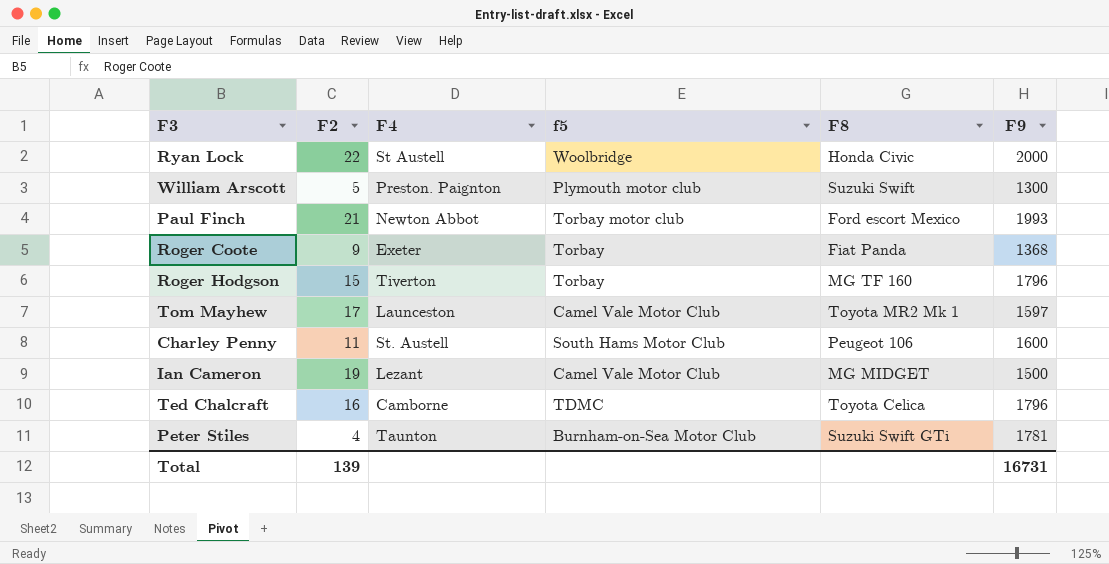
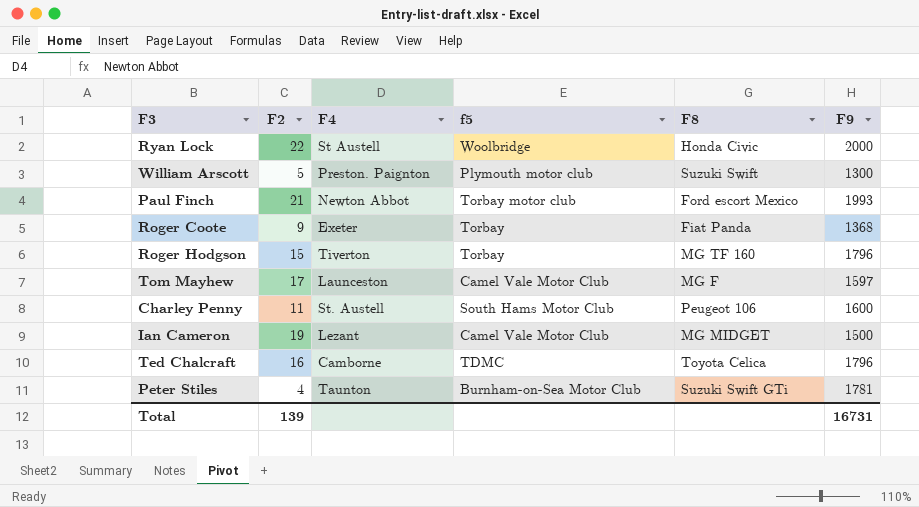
Tom Mayhew | F8: Toyota MR2 Mk 1 -> MG F

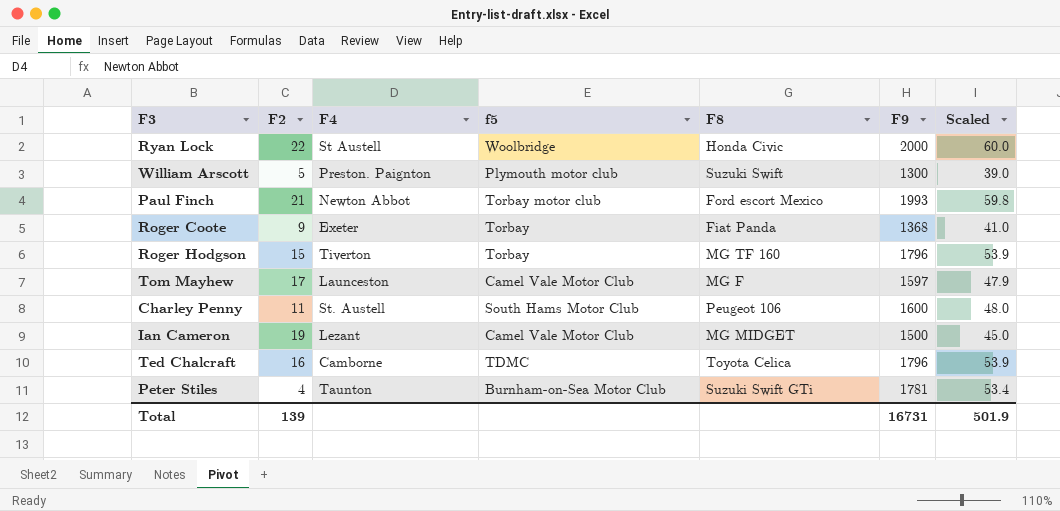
column Scaled | formula: none -> [F9] * 0.03

